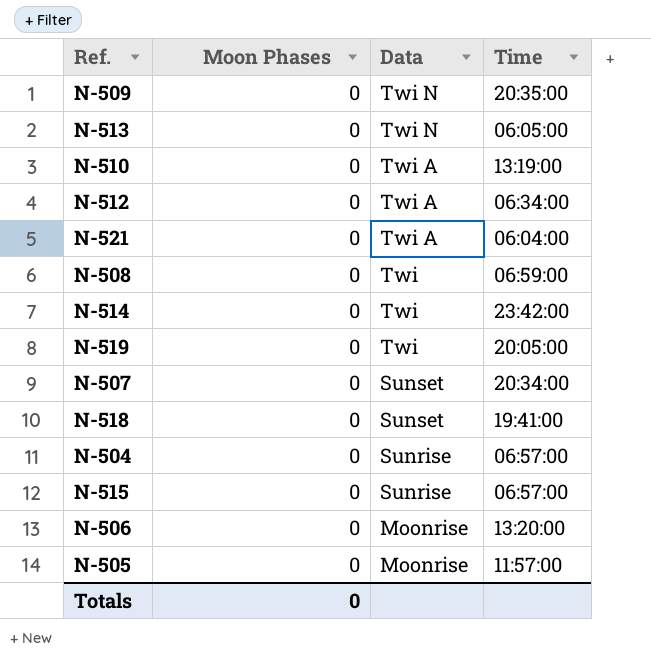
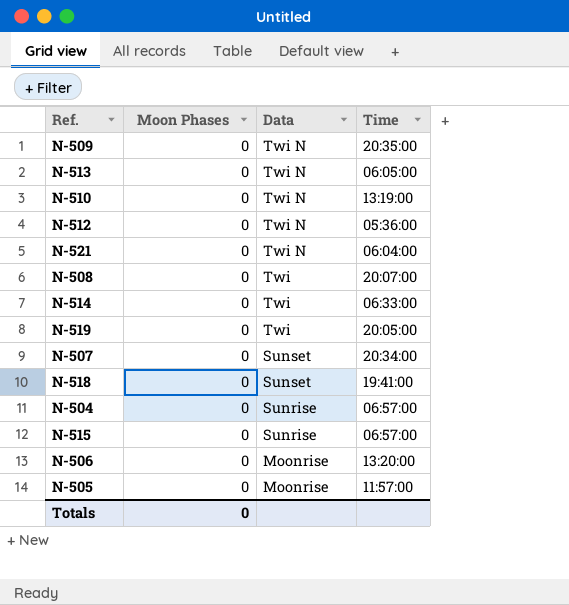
N-510 | Data: Twi A -> Twi N
N-512 | Data: Twi A -> Twi N
N-512 | Time: 06:34:00 -> 05:36:00
N-521 | Data: Twi A -> Twi N
N-508 | Time: 06:59:00 -> 20:07:00
N-514 | Time: 23:42:00 -> 06:33:00

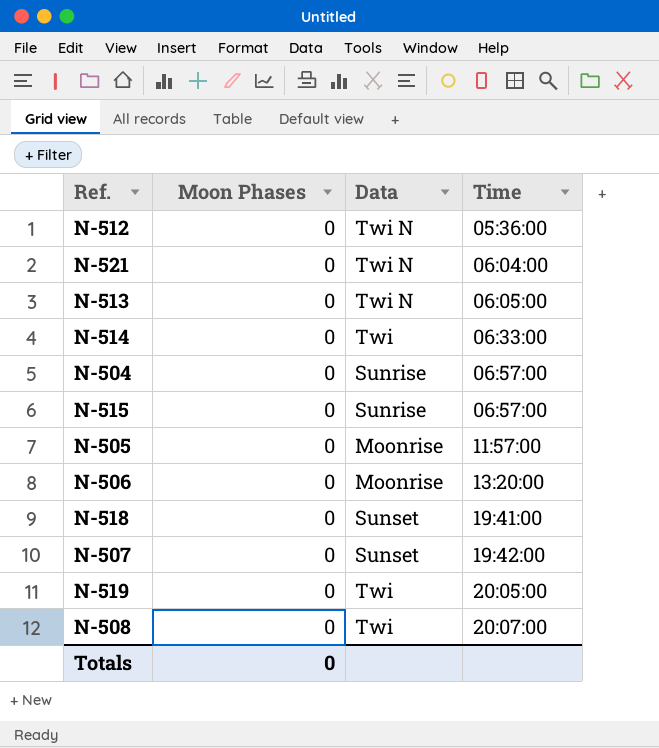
row order: Data descending -> Time ascending
row N-509: 0 | Twi N | 20:35:00 -> none
row N-510: 0 | Twi N | 13:19:00 -> none
N-507 | Time: 20:34:00 -> 19:42:00

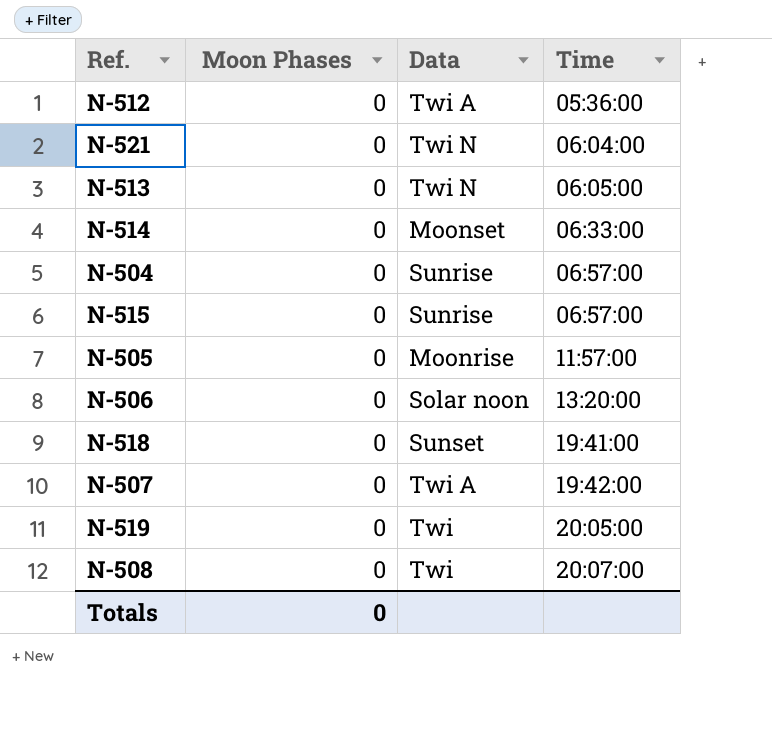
N-512 | Data: Twi N -> Twi A
N-514 | Data: Twi -> Moonset
N-506 | Data: Moonrise -> Solar noon
N-507 | Data: Sunset -> Twi A

